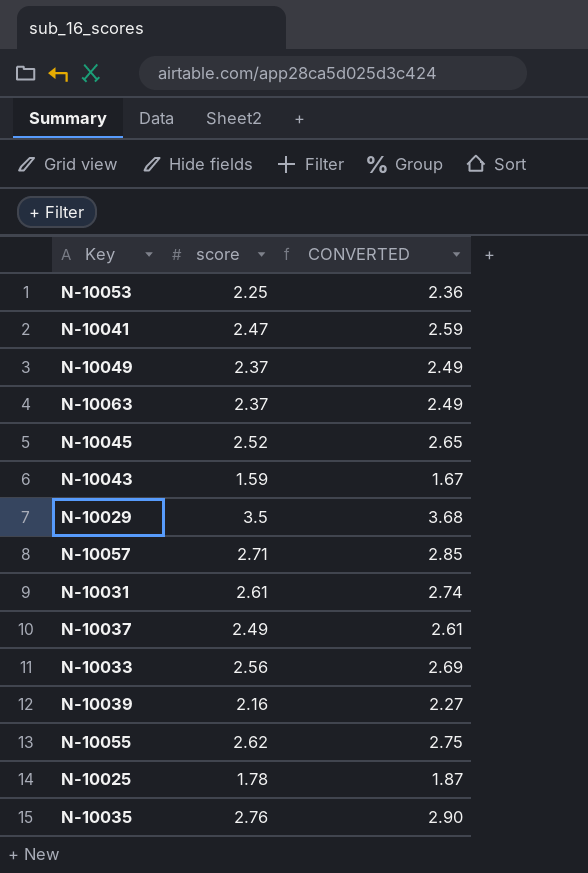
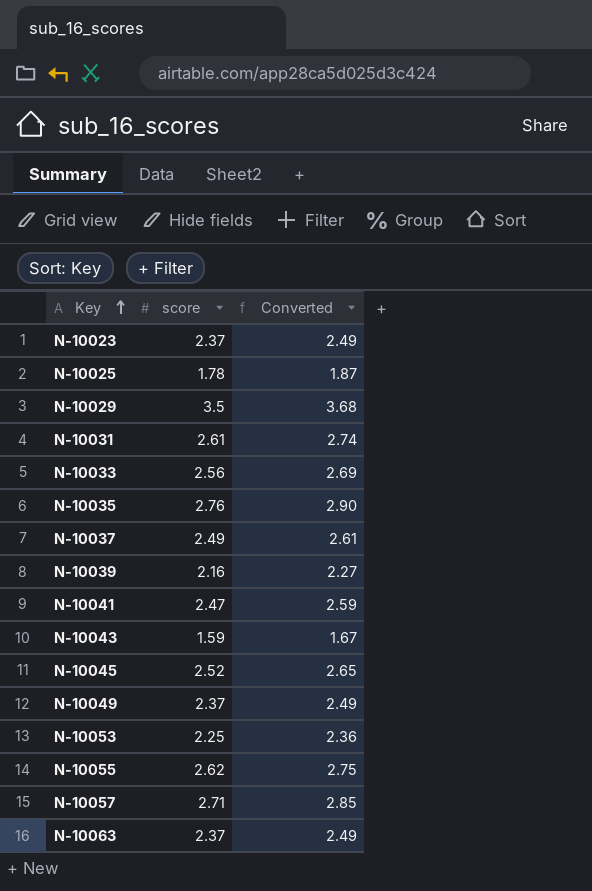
row order: none -> Key ascending
column name: CONVERTED -> Converted
row N-10023: none -> 2.37 | 2.49

